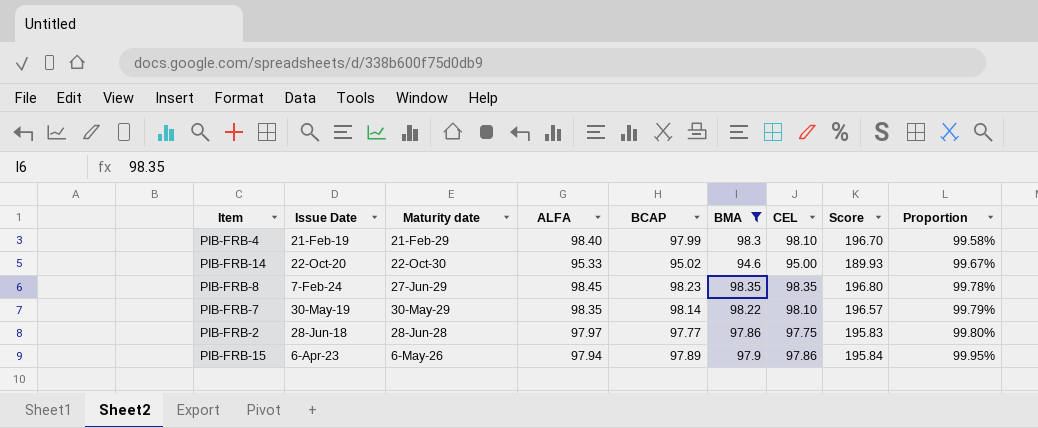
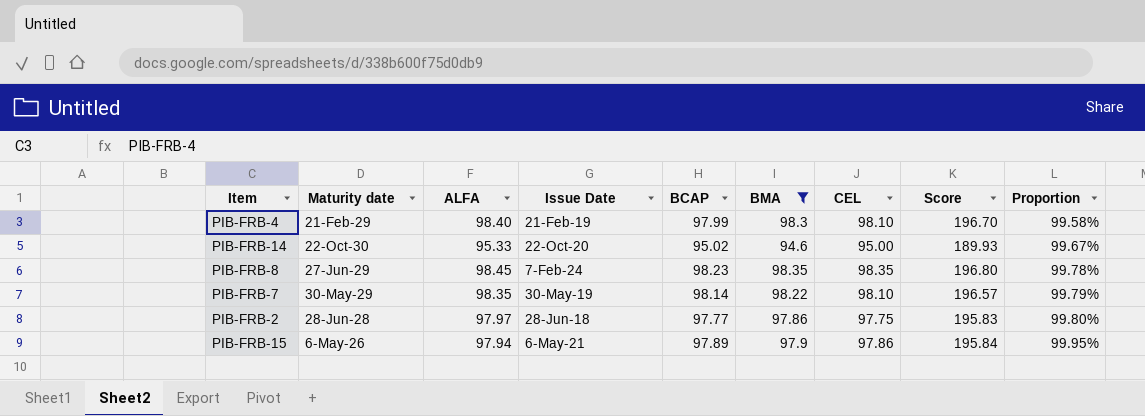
column Issue Date | position: 2 -> 4
PIB-FRB-15 | Issue Date: 6-Apr-23 -> 6-May-21

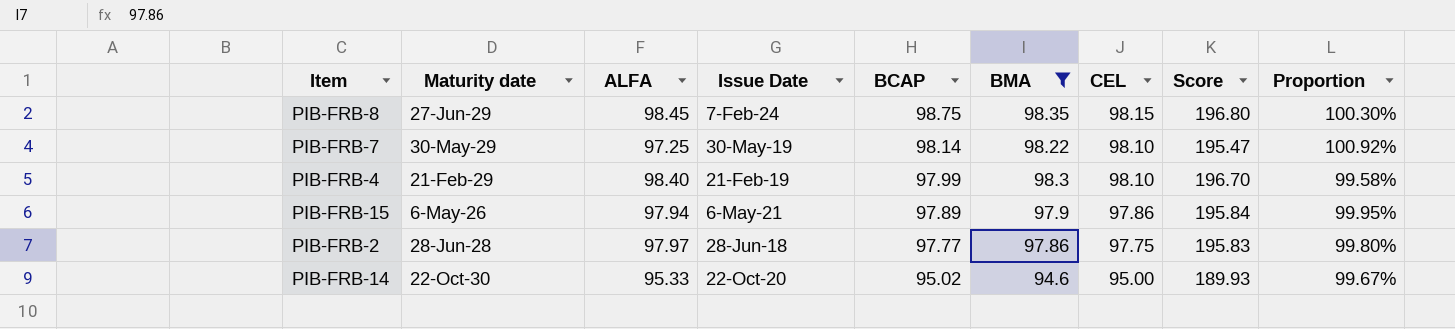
row order: Proportion ascending -> BCAP descending
PIB-FRB-8 | BCAP: 98.23 -> 98.75
PIB-FRB-8 | CEL: 98.35 -> 98.15
PIB-FRB-8 | Proportion: 99.78% -> 100.30%
PIB-FRB-7 | ALFA: 98.35 -> 97.25
PIB-FRB-7 | Score: 196.57 -> 195.47
PIB-FRB-7 | Proportion: 99.79% -> 100.92%

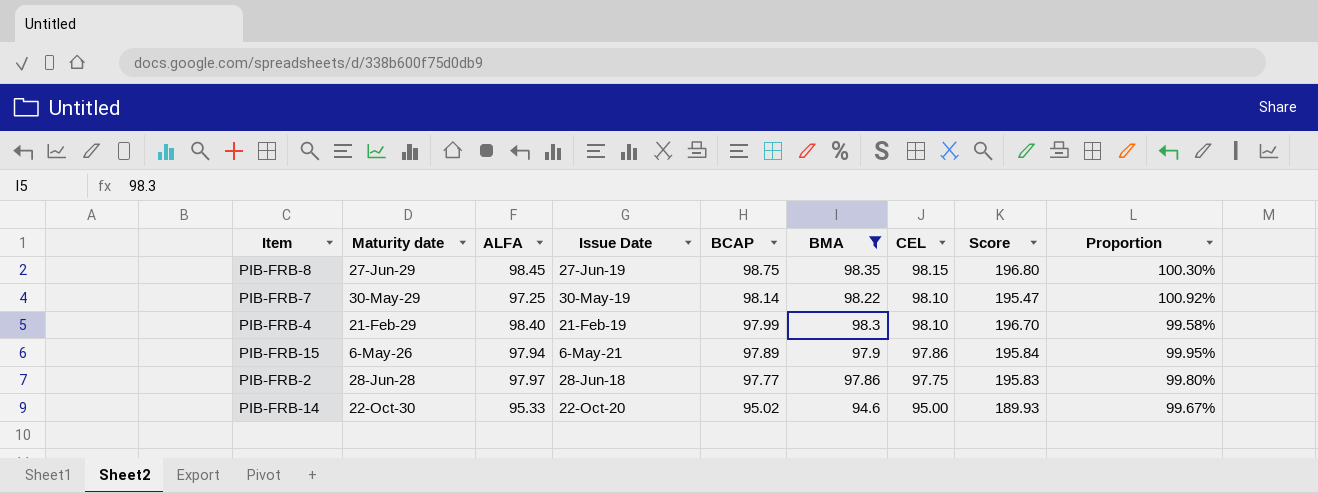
PIB-FRB-8 | Issue Date: 7-Feb-24 -> 27-Jun-19

